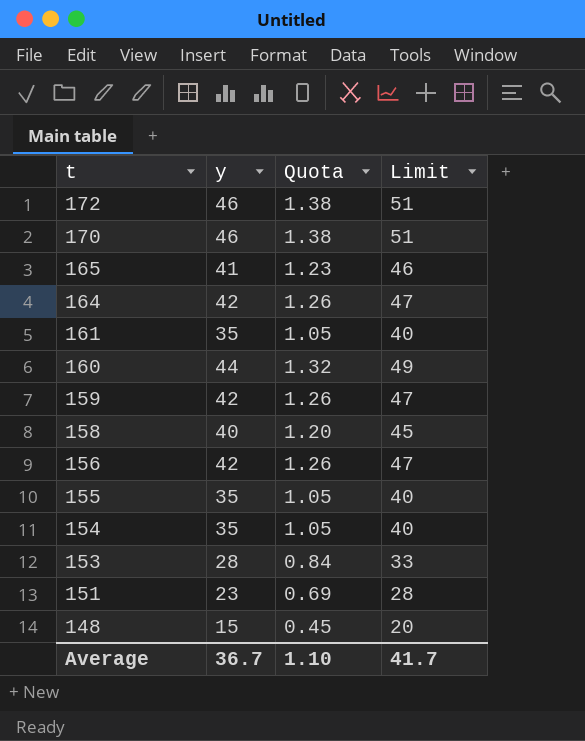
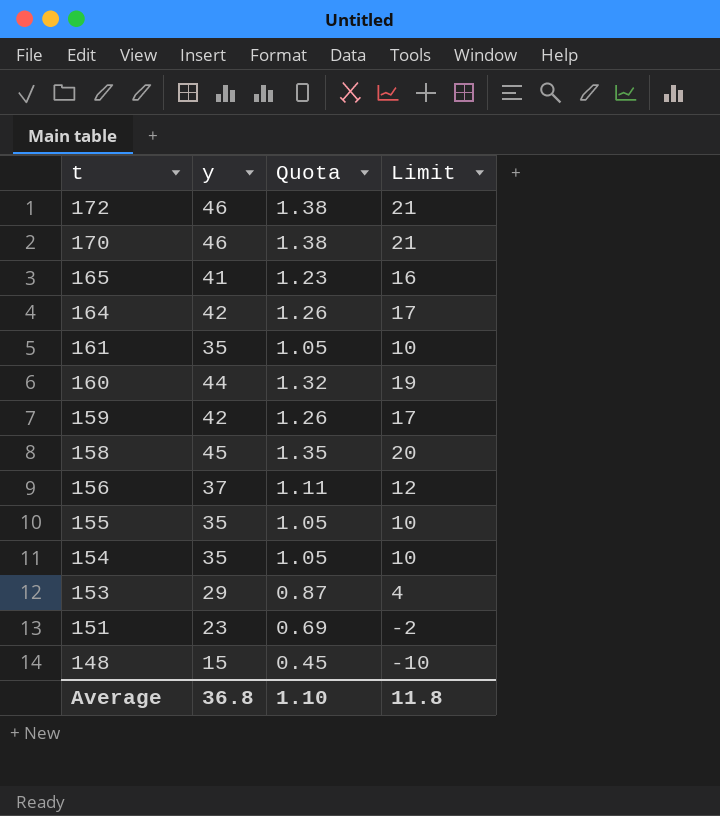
column Limit | formula: [y] + 5 -> [y] - 25
158 | y: 40 -> 45
158 | Quota: 1.20 -> 1.35
156 | y: 42 -> 37
156 | Quota: 1.26 -> 1.11
153 | y: 28 -> 29
153 | Quota: 0.84 -> 0.87
Average | y: 36.7 -> 36.8
Average | Limit: 41.7 -> 11.8

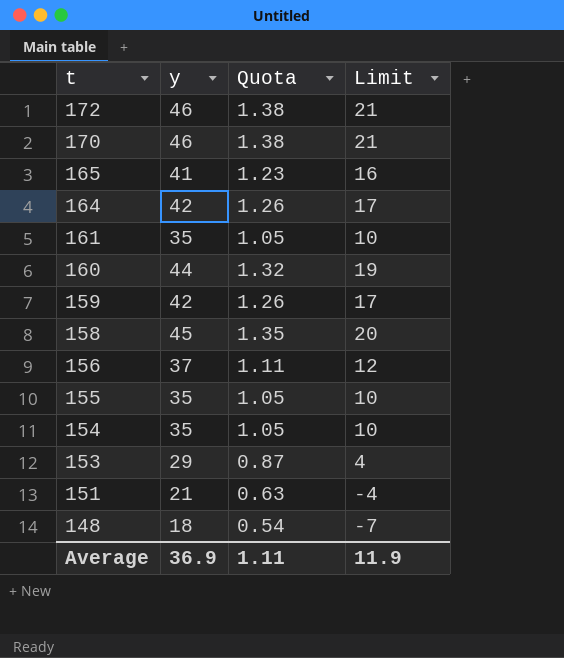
151 | y: 23 -> 21
151 | Quota: 0.69 -> 0.63
151 | Limit: -2 -> -4
148 | y: 15 -> 18
148 | Quota: 0.45 -> 0.54
148 | Limit: -10 -> -7
Average | y: 36.8 -> 36.9
Average | Quota: 1.10 -> 1.11
Average | Limit: 11.8 -> 11.9

